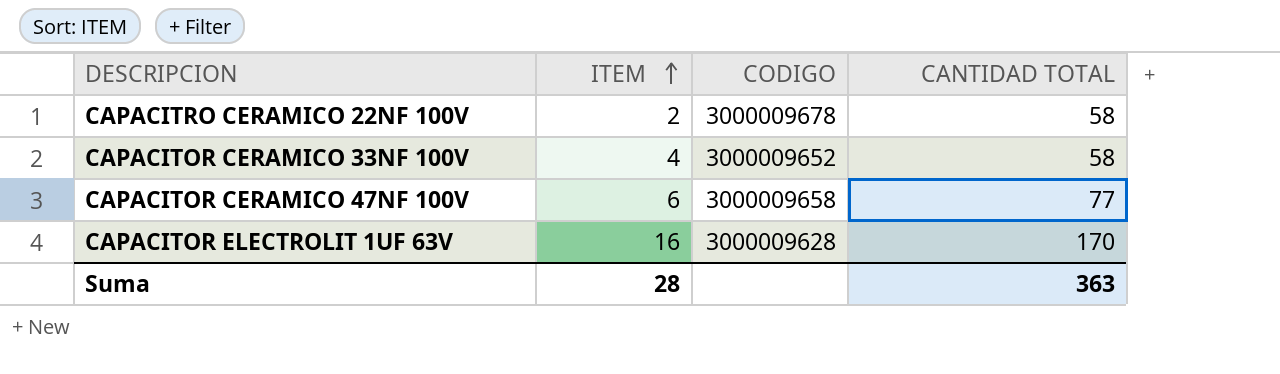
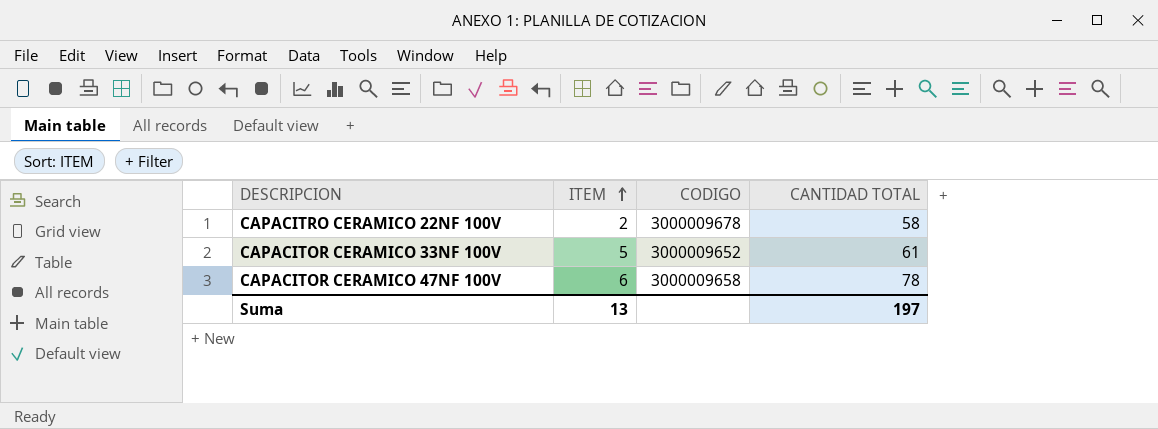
row CAPACITOR ELECTROLIT 1UF 63V: 16 | 3000009628 | 170 -> none
CAPACITOR CERAMICO 33NF 100V | ITEM: 4 -> 5
CAPACITOR CERAMICO 33NF 100V | CANTIDAD TOTAL: 58 -> 61
CAPACITOR CERAMICO 47NF 100V | CANTIDAD TOTAL: 77 -> 78
Suma | ITEM: 28 -> 13
Suma | CANTIDAD TOTAL: 363 -> 197

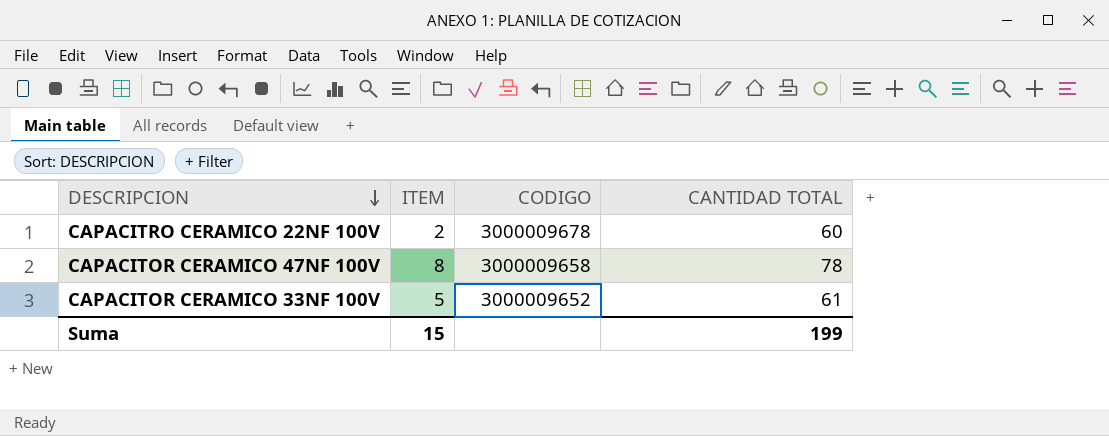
row order: ITEM ascending -> DESCRIPCION descending
CAPACITRO CERAMICO 22NF 100V | CANTIDAD TOTAL: 58 -> 60
CAPACITOR CERAMICO 47NF 100V | ITEM: 6 -> 8
Suma | ITEM: 13 -> 15
Suma | CANTIDAD TOTAL: 197 -> 199

